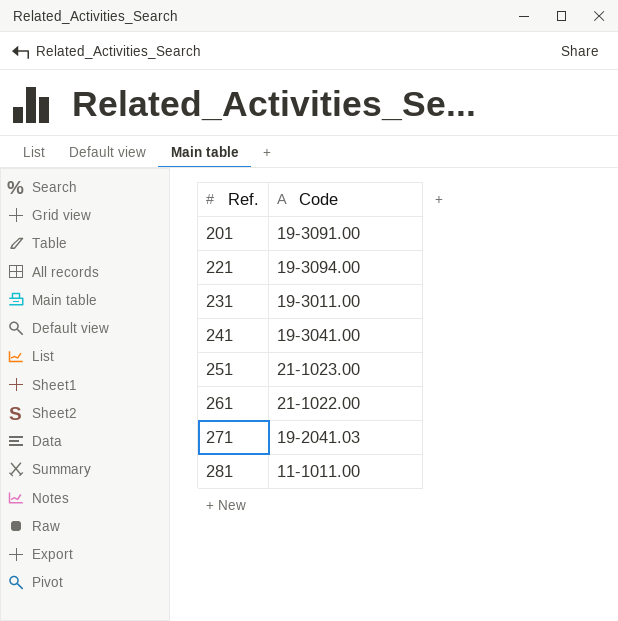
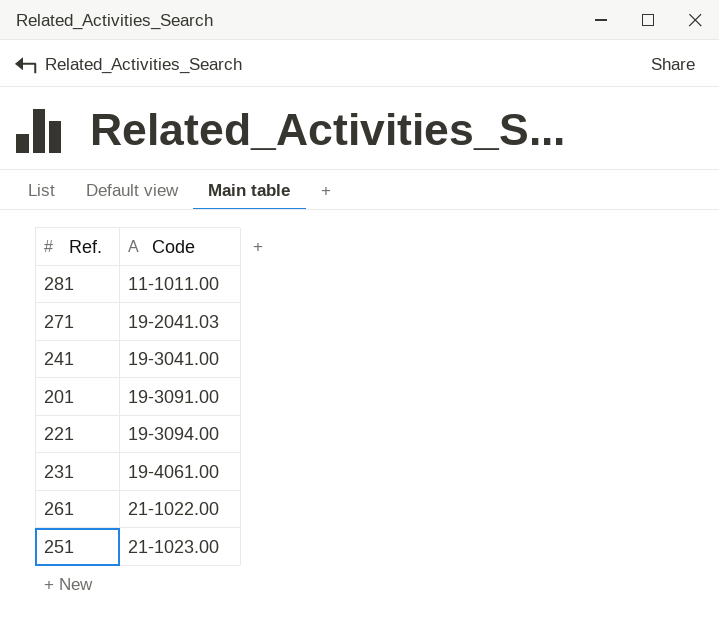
row order: Ref. ascending -> Code ascending
231 | Code: 19-3011.00 -> 19-4061.00

